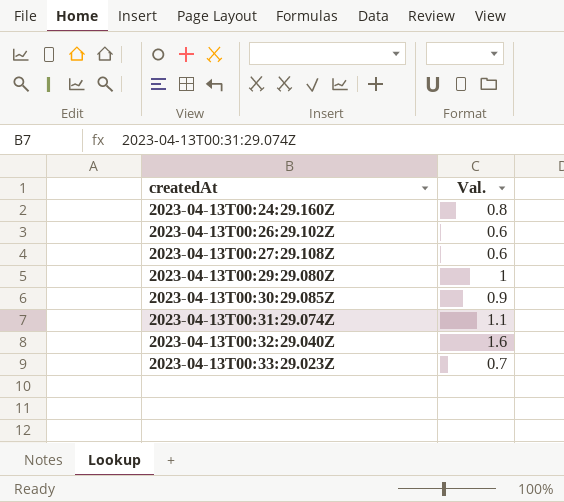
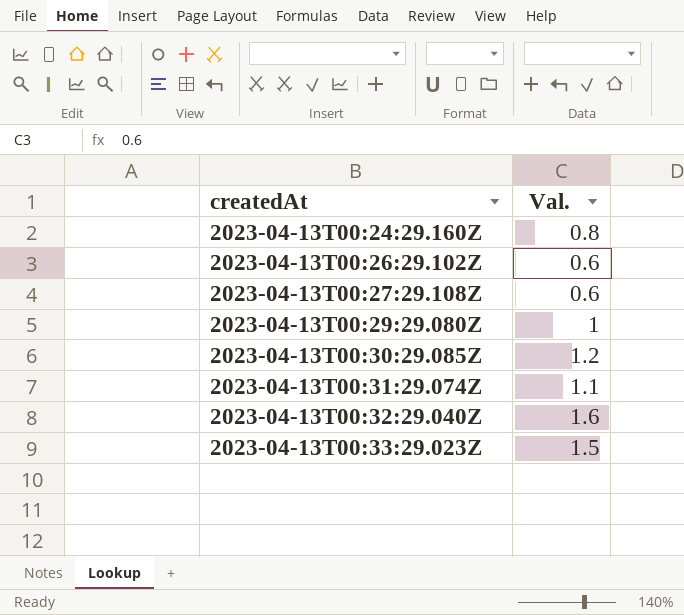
2023-04-13T00:30:29.085Z | Val.: 0.9 -> 1.2
2023-04-13T00:33:29.023Z | Val.: 0.7 -> 1.5

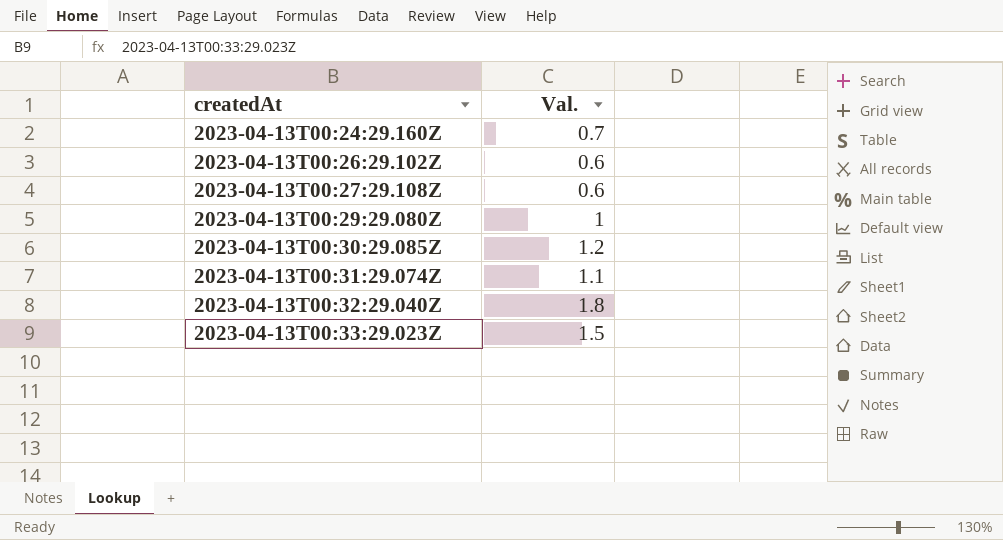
2023-04-13T00:24:29.160Z | Val.: 0.8 -> 0.7
2023-04-13T00:32:29.040Z | Val.: 1.6 -> 1.8

